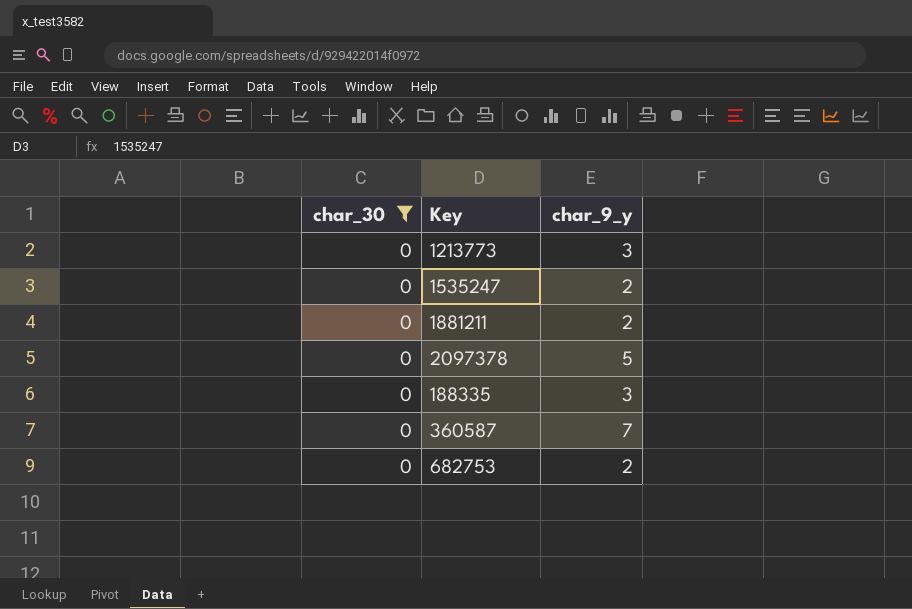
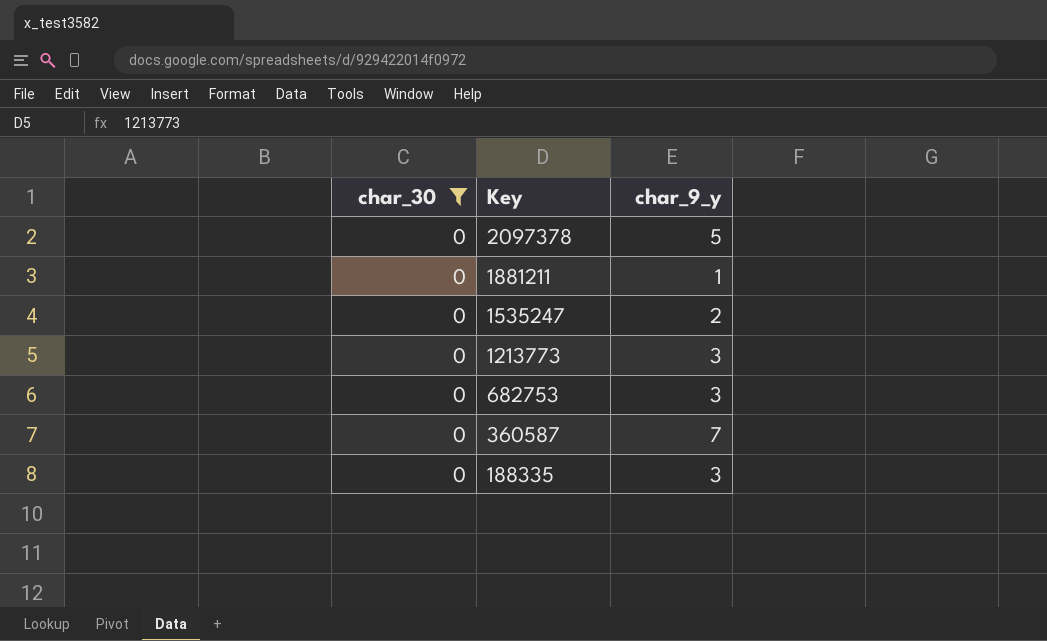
row order: none -> Key descending
1881211 | char_9_y: 2 -> 1
682753 | char_9_y: 2 -> 3

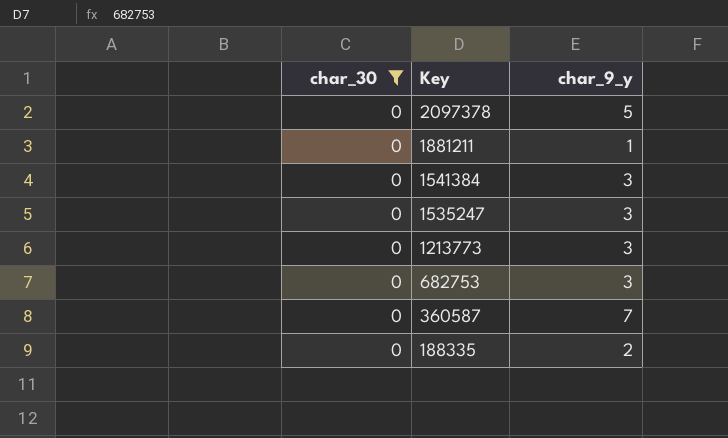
row 1541384: none -> 0 | 3
1535247 | char_9_y: 2 -> 3
188335 | char_9_y: 3 -> 2

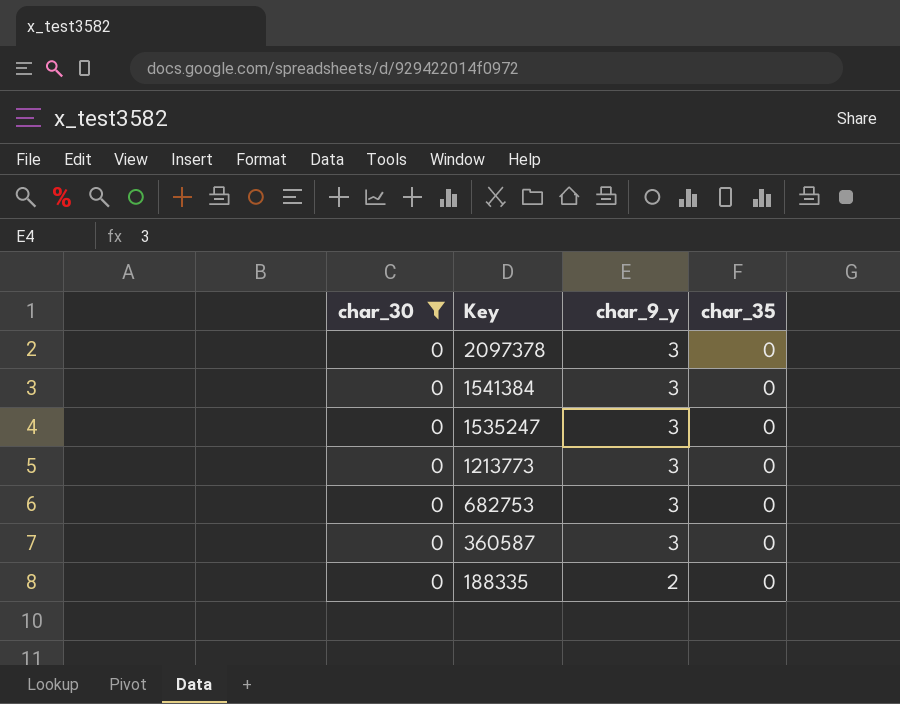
column char_35 | position: none -> 4
row 1881211: 0 | 1 -> none
2097378 | char_9_y: 5 -> 3
360587 | char_9_y: 7 -> 3

